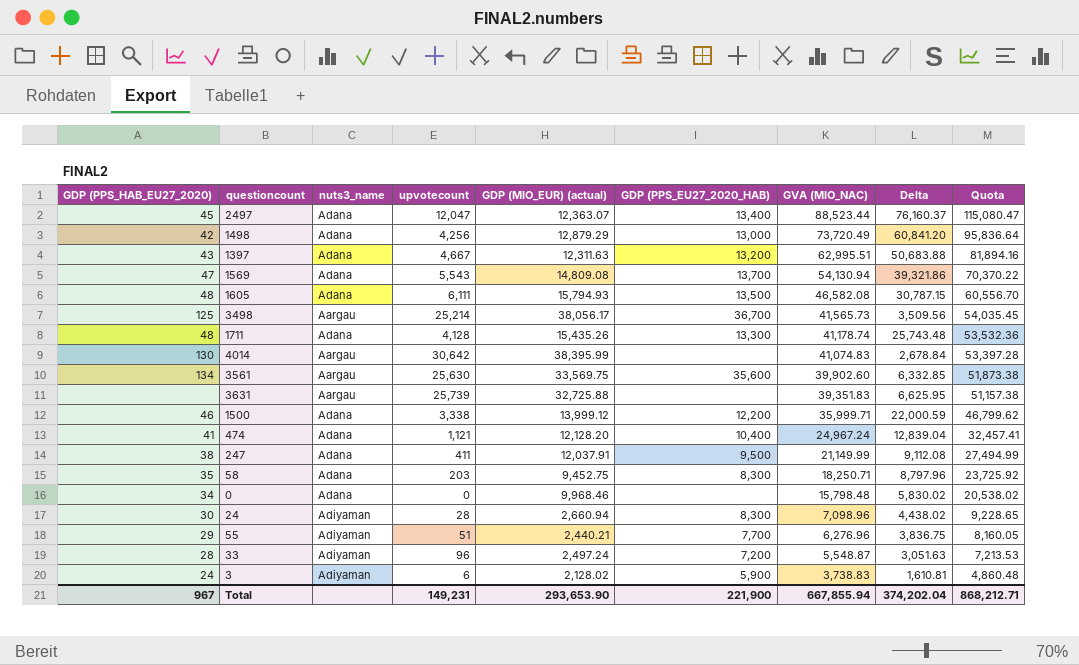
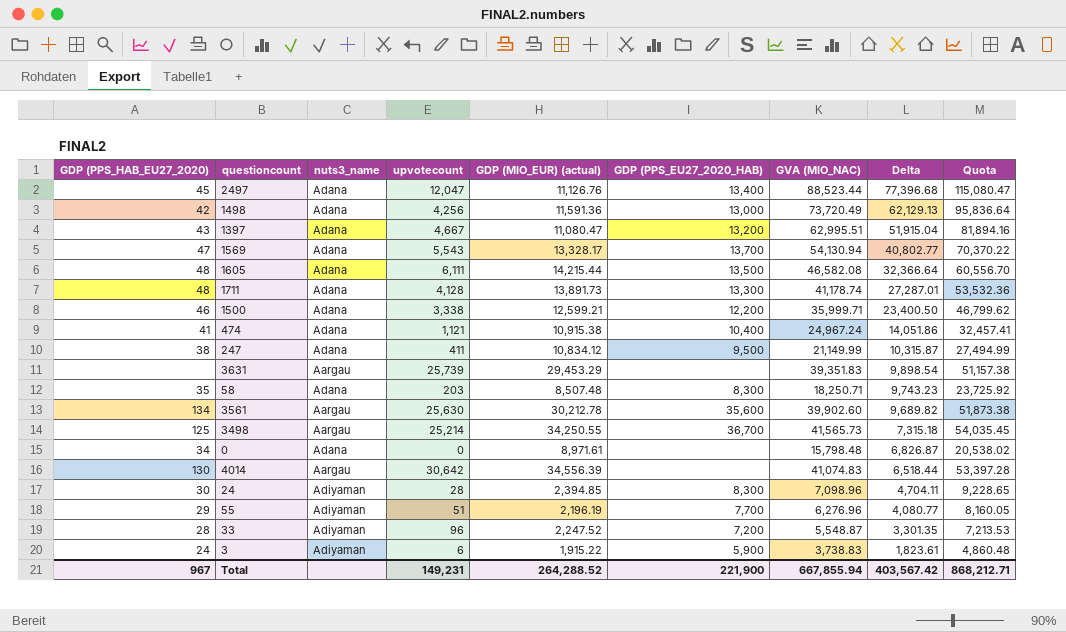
row order: GVA (MIO_NAC) descending -> Delta descending
2497 | GDP (MIO_EUR) (actual): 12,363.07 -> 11,126.76
2497 | Delta: 76,160.37 -> 77,396.68
1498 | GDP (MIO_EUR) (actual): 12,879.29 -> 11,591.36
1498 | Delta: 60,841.20 -> 62,129.13
1397 | GDP (MIO_EUR) (actual): 12,311.63 -> 11,080.47
1397 | Delta: 50,683.88 -> 51,915.04
1569 | GDP (MIO_EUR) (actual): 14,809.08 -> 13,328.17
1569 | Delta: 39,321.86 -> 40,802.77
1605 | GDP (MIO_EUR) (actual): 15,794.93 -> 14,215.44
1605 | Delta: 30,787.15 -> 32,366.64
1711 | GDP (MIO_EUR) (actual): 15,435.26 -> 13,891.73
1711 | Delta: 25,743.48 -> 27,287.01
1500 | GDP (MIO_EUR) (actual): 13,999.12 -> 12,599.21
1500 | Delta: 22,000.59 -> 23,400.50
474 | GDP (MIO_EUR) (actual): 12,128.20 -> 10,915.38
474 | Delta: 12,839.04 -> 14,051.86
247 | GDP (MIO_EUR) (actual): 12,037.91 -> 10,834.12
247 | Delta: 9,112.08 -> 10,315.87
3631 | GDP (MIO_EUR) (actual): 32,725.88 -> 29,453.29
3631 | Delta: 6,625.95 -> 9,898.54
58 | GDP (MIO_EUR) (actual): 9,452.75 -> 8,507.48
58 | Delta: 8,797.96 -> 9,743.23
3561 | GDP (MIO_EUR) (actual): 33,569.75 -> 30,212.78
3561 | Delta: 6,332.85 -> 9,689.82
3498 | GDP (MIO_EUR) (actual): 38,056.17 -> 34,250.55
3498 | Delta: 3,509.56 -> 7,315.18
0 | GDP (MIO_EUR) (actual): 9,968.46 -> 8,971.61
0 | Delta: 5,830.02 -> 6,826.87
4014 | GDP (MIO_EUR) (actual): 38,395.99 -> 34,556.39
4014 | Delta: 2,678.84 -> 6,518.44
24 | GDP (MIO_EUR) (actual): 2,660.94 -> 2,394.85
24 | Delta: 4,438.02 -> 4,704.11
55 | GDP (MIO_EUR) (actual): 2,440.21 -> 2,196.19
55 | Delta: 3,836.75 -> 4,080.77
33 | GDP (MIO_EUR) (actual): 2,497.24 -> 2,247.52
33 | Delta: 3,051.63 -> 3,301.35
3 | GDP (MIO_EUR) (actual): 2,128.02 -> 1,915.22
3 | Delta: 1,610.81 -> 1,823.61
Total | GDP (MIO_EUR) (actual): 293,653.90 -> 264,288.52
Total | Delta: 374,202.04 -> 403,567.42

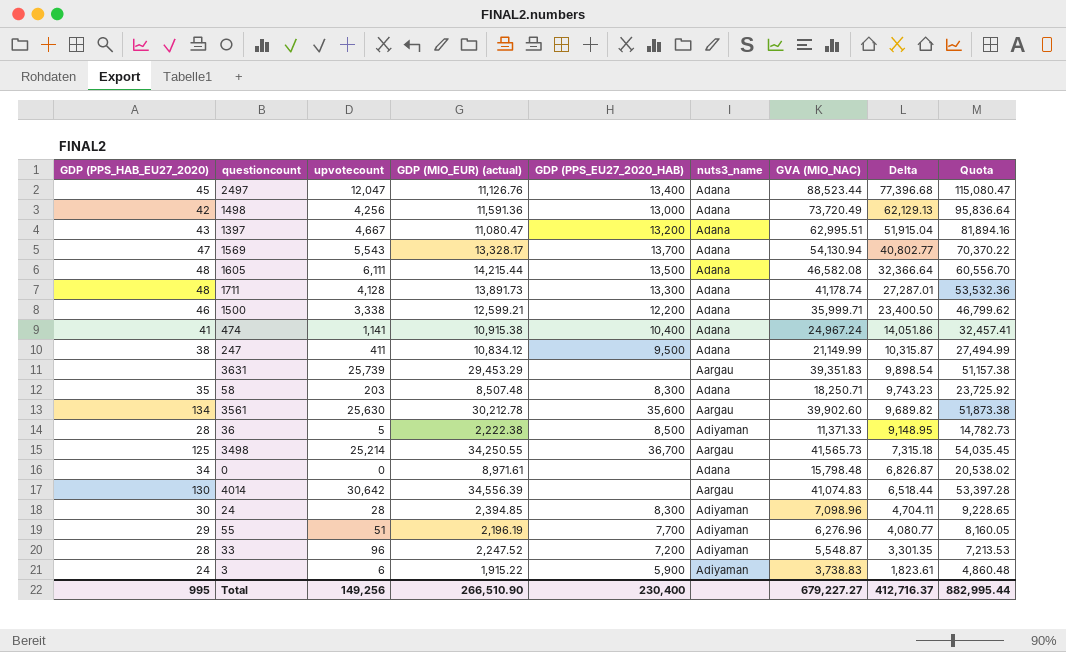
column nuts3_name | position: 3 -> 6
474 | upvotecount: 1,121 -> 1,141
row 36: none -> 28 | 5 | 2,222.38 | 8,500 | Adiyaman | 11,371.33 | 9,148.95 | 14,782.73
Total | GDP (PPS_HAB_EU27_2020): 967 -> 995
Total | upvotecount: 149,231 -> 149,256
Total | GDP (MIO_EUR) (actual): 264,288.52 -> 266,510.90
Total | GDP (PPS_EU27_2020_HAB): 221,900 -> 230,400
Total | GVA (MIO_NAC): 667,855.94 -> 679,227.27
Total | Delta: 403,567.42 -> 412,716.37
Total | Quota: 868,212.71 -> 882,995.44

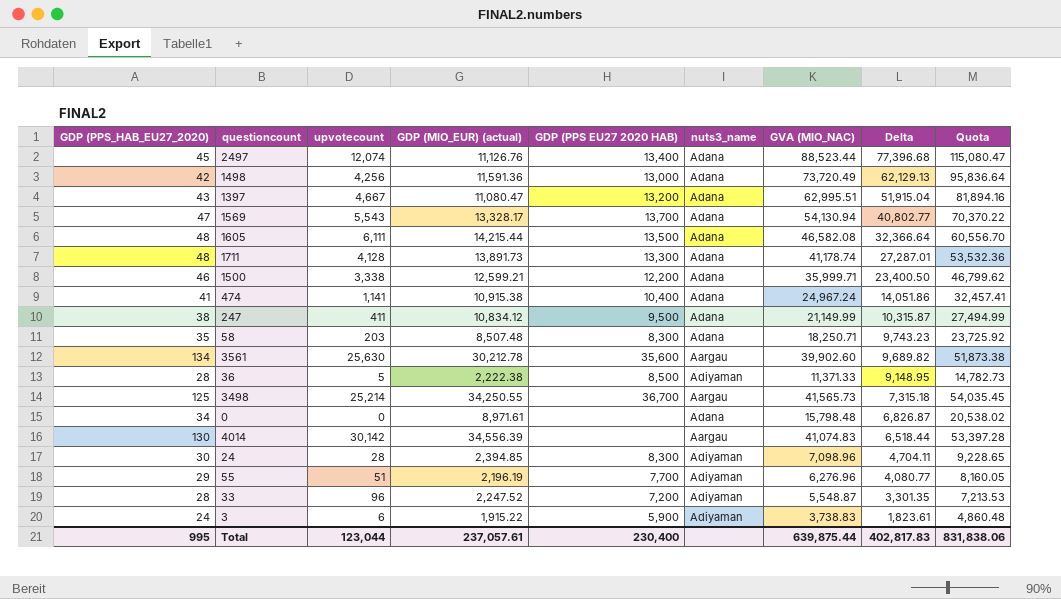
column name: GDP (PPS_EU27_2020_HAB) -> GDP (PPS EU27 2020 HAB)
row 3631: none | 25,739 | 29,453.29 | none | Aargau | 39,351.83 | 9,898.54 | 51,157.38 -> none
2497 | upvotecount: 12,047 -> 12,074
4014 | upvotecount: 30,642 -> 30,142
Total | upvotecount: 149,256 -> 123,044
Total | GDP (MIO_EUR) (actual): 266,510.90 -> 237,057.61
Total | GVA (MIO_NAC): 679,227.27 -> 639,875.44
Total | Delta: 412,716.37 -> 402,817.83
Total | Quota: 882,995.44 -> 831,838.06

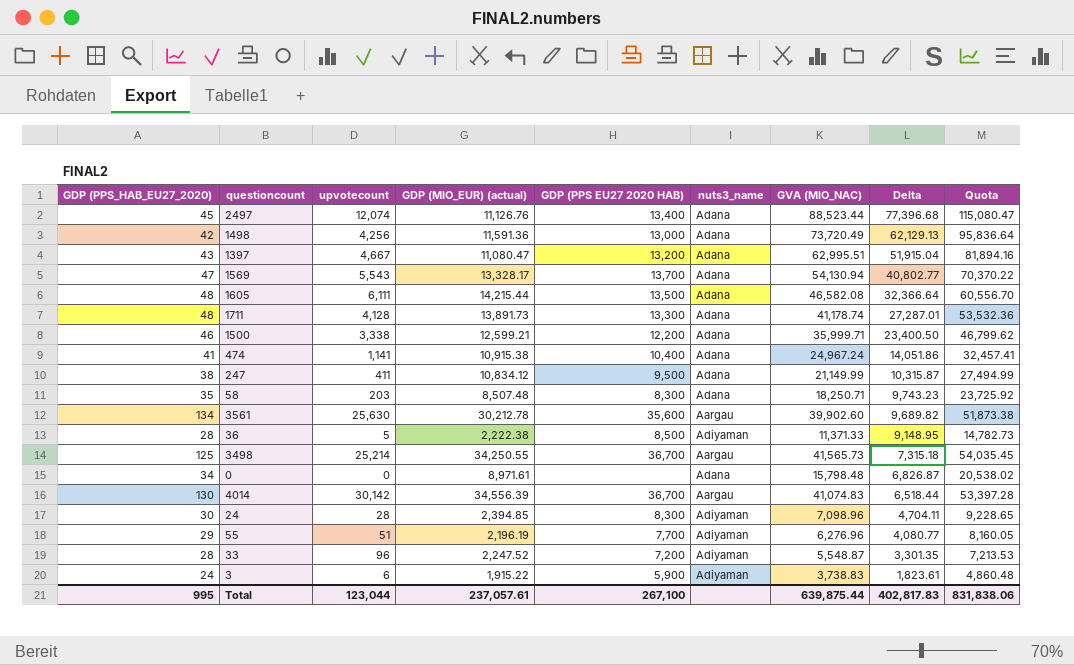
4014 | GDP (PPS EU27 2020 HAB): none -> 36,700
Total | GDP (PPS EU27 2020 HAB): 230,400 -> 267,100

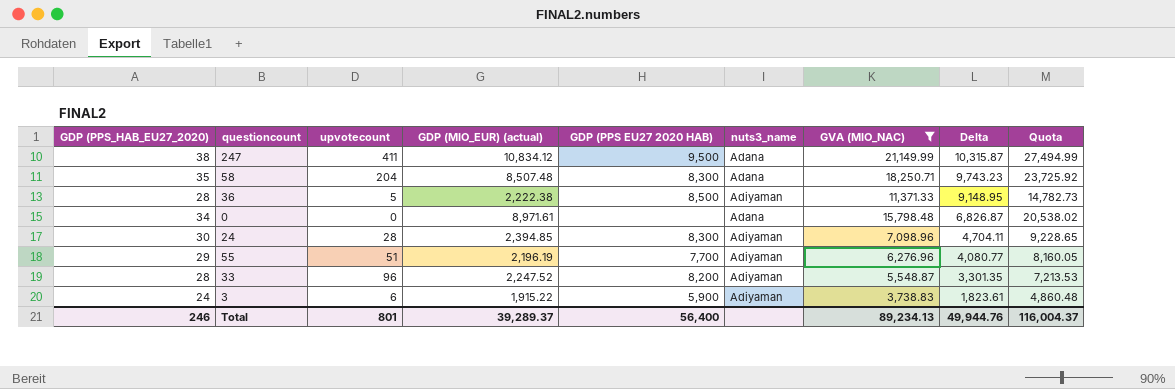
filter: none -> GVA (MIO_NAC) <= 21,149.99
58 | upvotecount: 203 -> 204
33 | GDP (PPS EU27 2020 HAB): 7,200 -> 8,200
Total | GDP (PPS_HAB_EU27_2020): 995 -> 246
Total | upvotecount: 123,044 -> 801
Total | GDP (MIO_EUR) (actual): 237,057.61 -> 39,289.37
Total | GDP (PPS EU27 2020 HAB): 267,100 -> 56,400
Total | GVA (MIO_NAC): 639,875.44 -> 89,234.13
Total | Delta: 402,817.83 -> 49,944.76
Total | Quota: 831,838.06 -> 116,004.37

